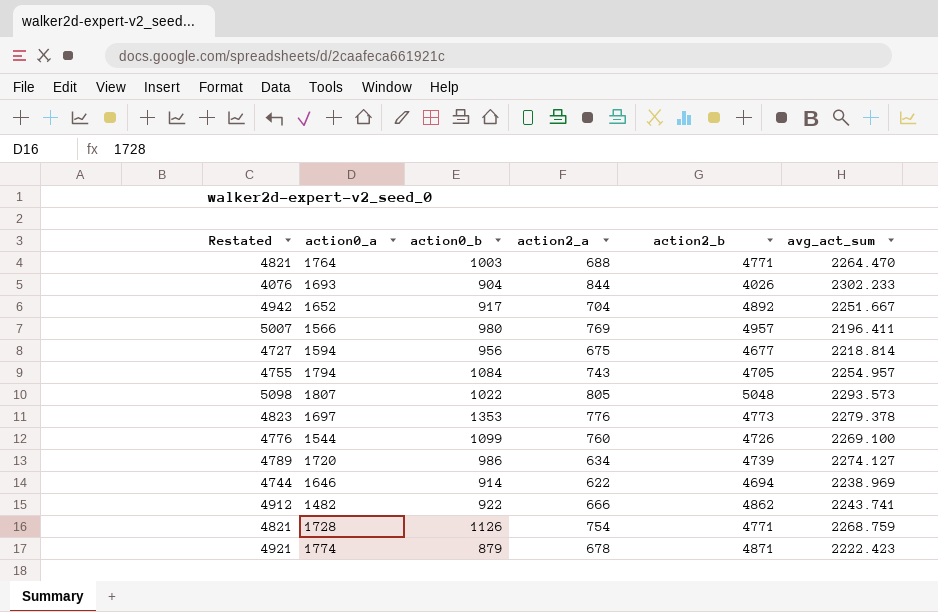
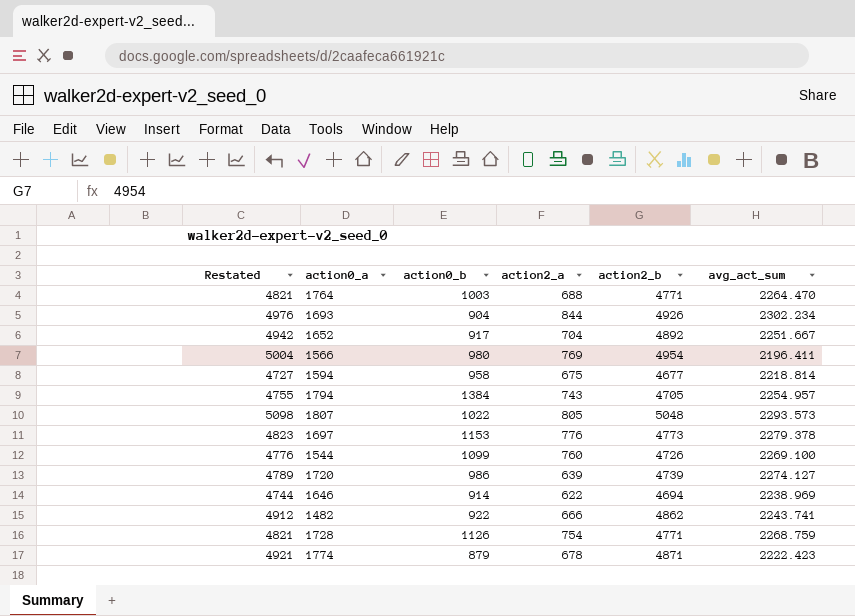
1693 | Restated: 4076 -> 4976
1693 | action2_b: 4026 -> 4926
1693 | avg_act_sum: 2302.233 -> 2302.234
1566 | Restated: 5007 -> 5004
1566 | action2_b: 4957 -> 4954
1594 | action0_b: 956 -> 958
1794 | action0_b: 1084 -> 1384
1697 | action0_b: 1353 -> 1153
1720 | action2_a: 634 -> 639

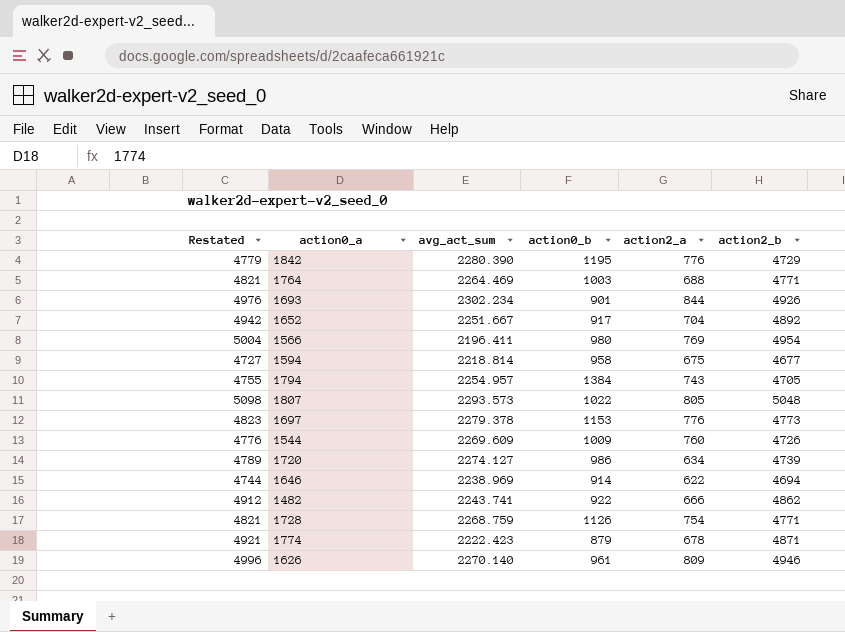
column avg_act_sum | position: 6 -> 3
row 1842: none -> 4779 | 2280.390 | 1195 | 776 | 4729
1764 | avg_act_sum: 2264.470 -> 2264.469
1693 | action0_b: 904 -> 901
1544 | avg_act_sum: 2269.100 -> 2269.609
1544 | action0_b: 1099 -> 1009
1720 | action2_a: 639 -> 634
row 1626: none -> 4996 | 2270.140 | 961 | 809 | 4946

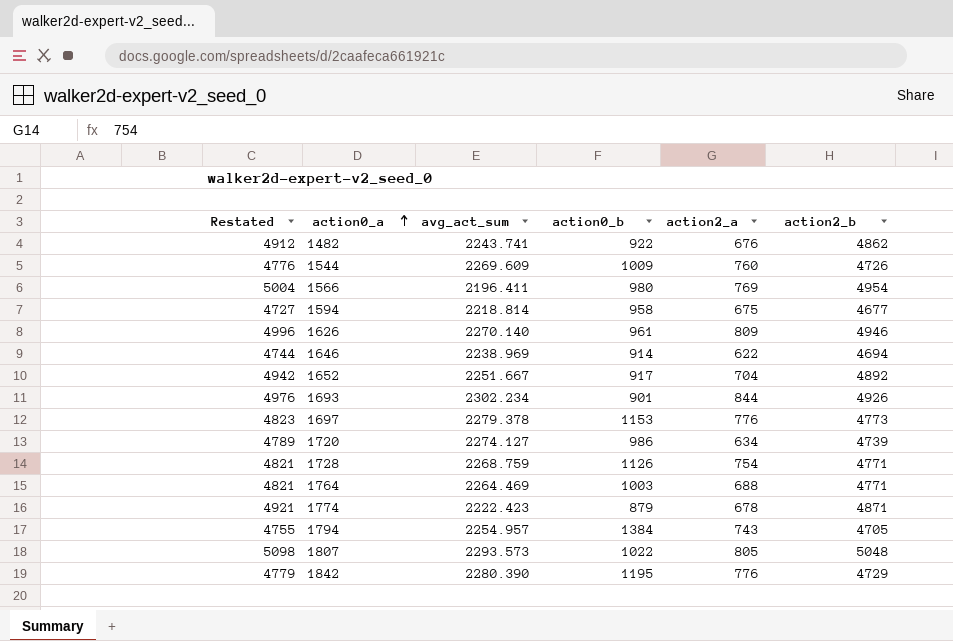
row order: none -> action0_a ascending
1482 | action2_a: 666 -> 676

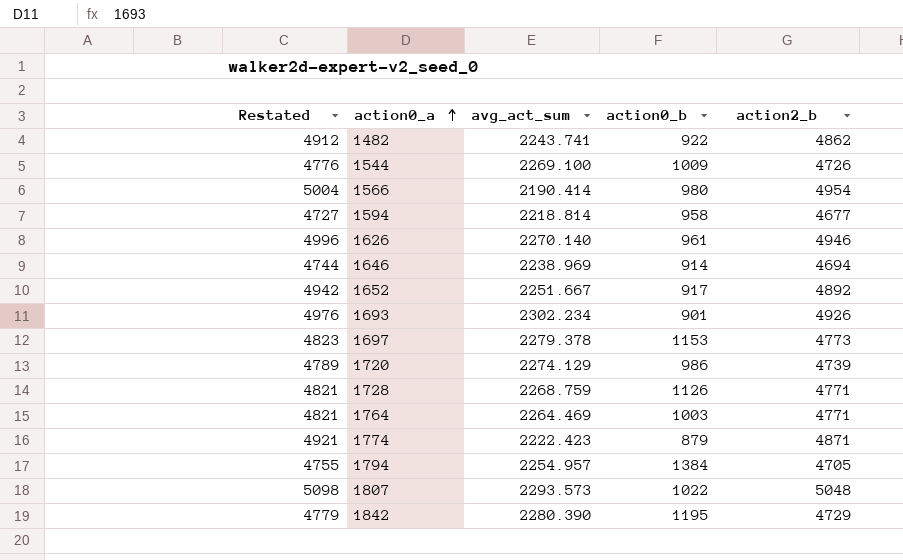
column action2_a | position: 5 -> none
1544 | avg_act_sum: 2269.609 -> 2269.100
1566 | avg_act_sum: 2196.411 -> 2190.414
1720 | avg_act_sum: 2274.127 -> 2274.129

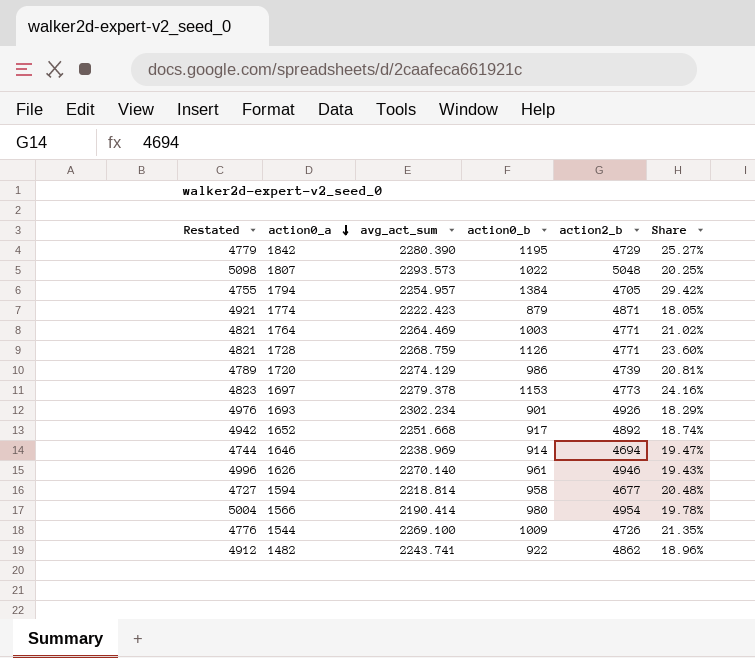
row order: action0_a ascending -> action0_a descending
column Share | formula: none -> [action0_b] / [action2_b]
1652 | avg_act_sum: 2251.667 -> 2251.668

